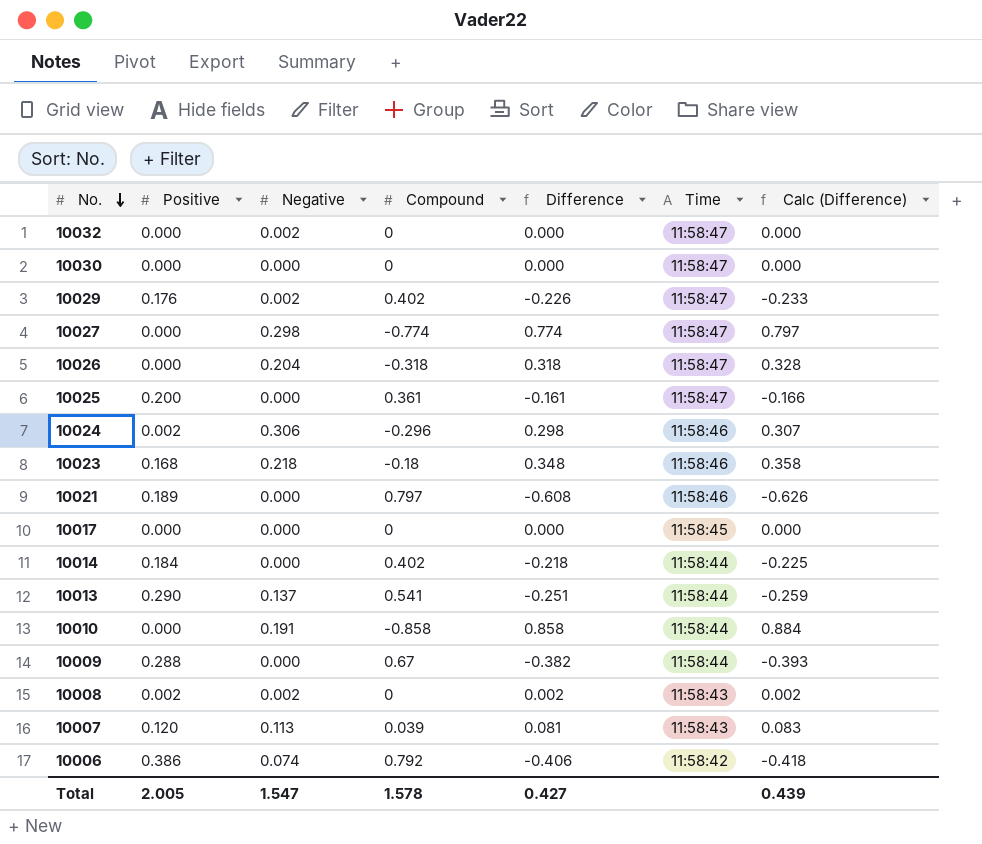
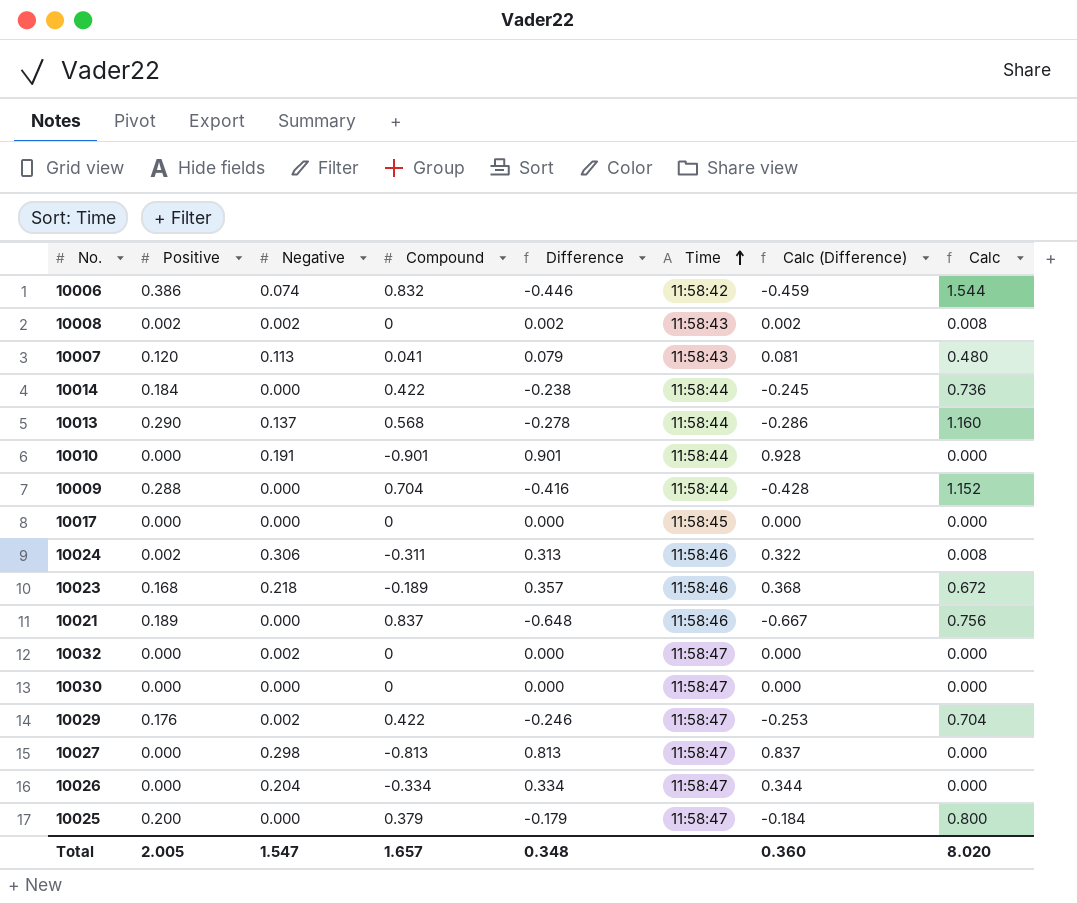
row order: No. descending -> Time ascending
column Calc | formula: none -> [Positive] * 4
10006 | Compound: 0.792 -> 0.832
10006 | Difference: -0.406 -> -0.446
10006 | Calc (Difference): -0.418 -> -0.459
10007 | Compound: 0.039 -> 0.041
10007 | Difference: 0.081 -> 0.079
10007 | Calc (Difference): 0.083 -> 0.081
10014 | Compound: 0.402 -> 0.422
10014 | Difference: -0.218 -> -0.238
10014 | Calc (Difference): -0.225 -> -0.245
10013 | Compound: 0.541 -> 0.568
10013 | Difference: -0.251 -> -0.278
10013 | Calc (Difference): -0.259 -> -0.286
10010 | Compound: -0.858 -> -0.901
10010 | Difference: 0.858 -> 0.901
10010 | Calc (Difference): 0.884 -> 0.928
10009 | Compound: 0.67 -> 0.704
10009 | Difference: -0.382 -> -0.416
10009 | Calc (Difference): -0.393 -> -0.428
10024 | Compound: -0.296 -> -0.311
10024 | Difference: 0.298 -> 0.313
10024 | Calc (Difference): 0.307 -> 0.322
10023 | Compound: -0.18 -> -0.189
10023 | Difference: 0.348 -> 0.357
10023 | Calc (Difference): 0.358 -> 0.368
10021 | Compound: 0.797 -> 0.837
10021 | Difference: -0.608 -> -0.648
10021 | Calc (Difference): -0.626 -> -0.667
10029 | Compound: 0.402 -> 0.422
10029 | Difference: -0.226 -> -0.246
10029 | Calc (Difference): -0.233 -> -0.253
10027 | Compound: -0.774 -> -0.813
10027 | Difference: 0.774 -> 0.813
10027 | Calc (Difference): 0.797 -> 0.837
10026 | Compound: -0.318 -> -0.334
10026 | Difference: 0.318 -> 0.334
10026 | Calc (Difference): 0.328 -> 0.344
10025 | Compound: 0.361 -> 0.379
10025 | Difference: -0.161 -> -0.179
10025 | Calc (Difference): -0.166 -> -0.184
Total | Compound: 1.578 -> 1.657
Total | Difference: 0.427 -> 0.348
Total | Calc (Difference): 0.439 -> 0.360

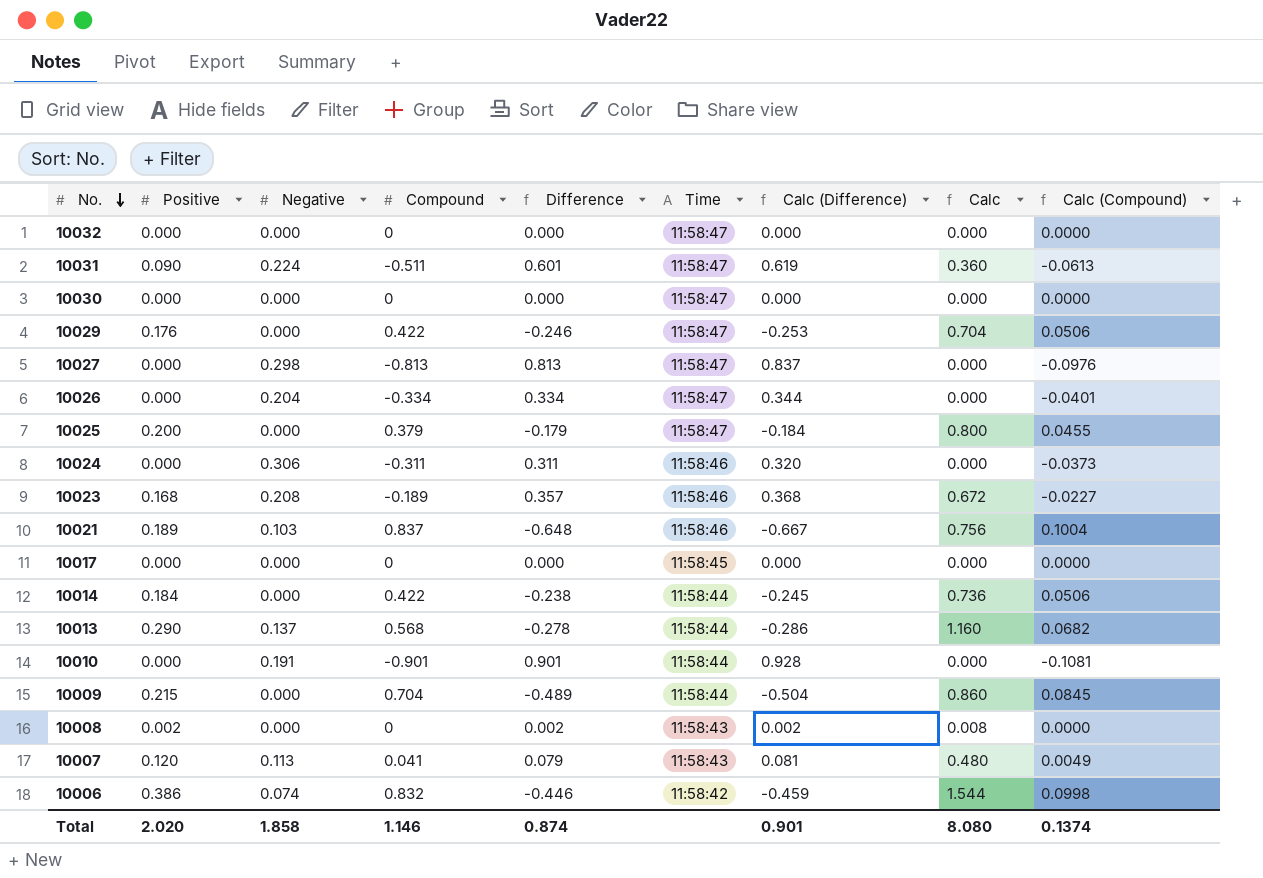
row order: Time ascending -> No. descending
column Calc (Compound) | formula: none -> [Compound] * 0.12
10032 | Negative: 0.002 -> 0.000
row 10031: none -> 0.090 | 0.224 | -0.511 | 0.601 | 11:58:47 | 0.619 | 0.360 | -0.0613
10029 | Negative: 0.002 -> 0.000
10024 | Positive: 0.002 -> 0.000
10024 | Difference: 0.313 -> 0.311
10024 | Calc (Difference): 0.322 -> 0.320
10024 | Calc: 0.008 -> 0.000
10023 | Negative: 0.218 -> 0.208
10021 | Negative: 0.000 -> 0.103
10009 | Positive: 0.288 -> 0.215
10009 | Difference: -0.416 -> -0.489
10009 | Calc (Difference): -0.428 -> -0.504
10009 | Calc: 1.152 -> 0.860
10008 | Negative: 0.002 -> 0.000
Total | Positive: 2.005 -> 2.020
Total | Negative: 1.547 -> 1.858
Total | Compound: 1.657 -> 1.146
Total | Difference: 0.348 -> 0.874
Total | Calc (Difference): 0.360 -> 0.901
Total | Calc: 8.020 -> 8.080

